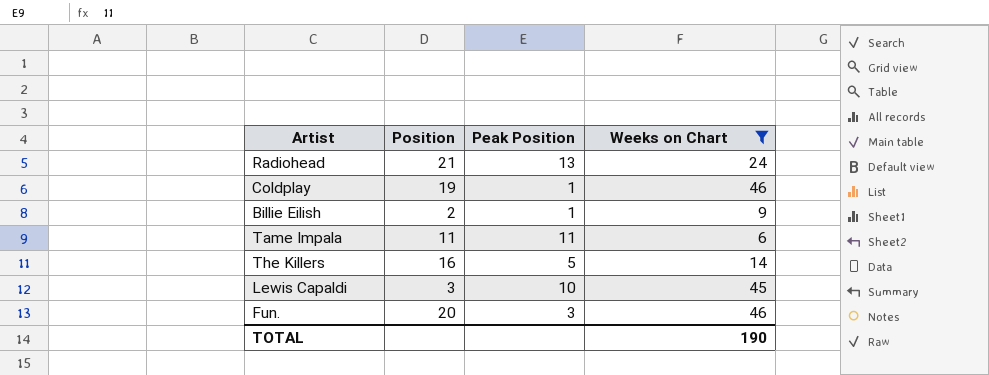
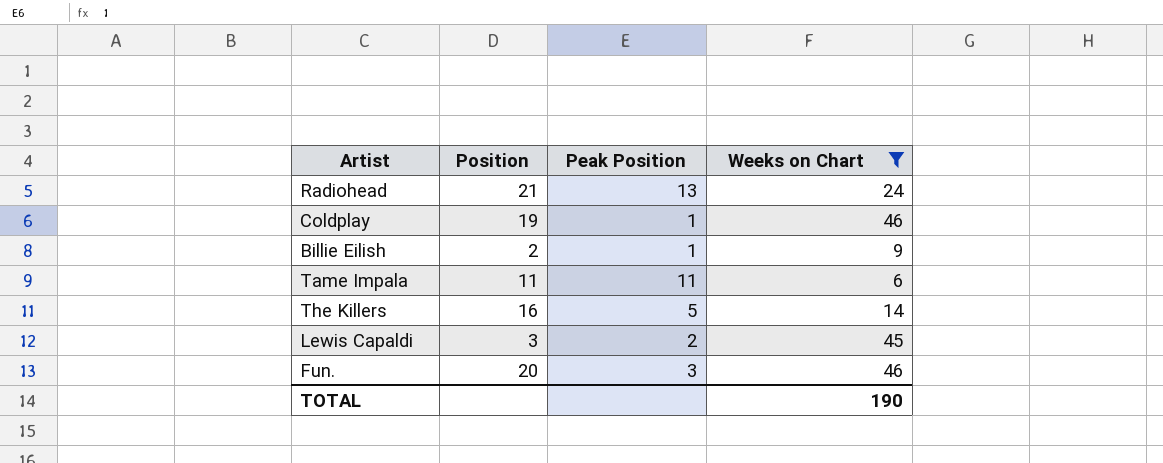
Lewis Capaldi | Peak Position: 10 -> 2

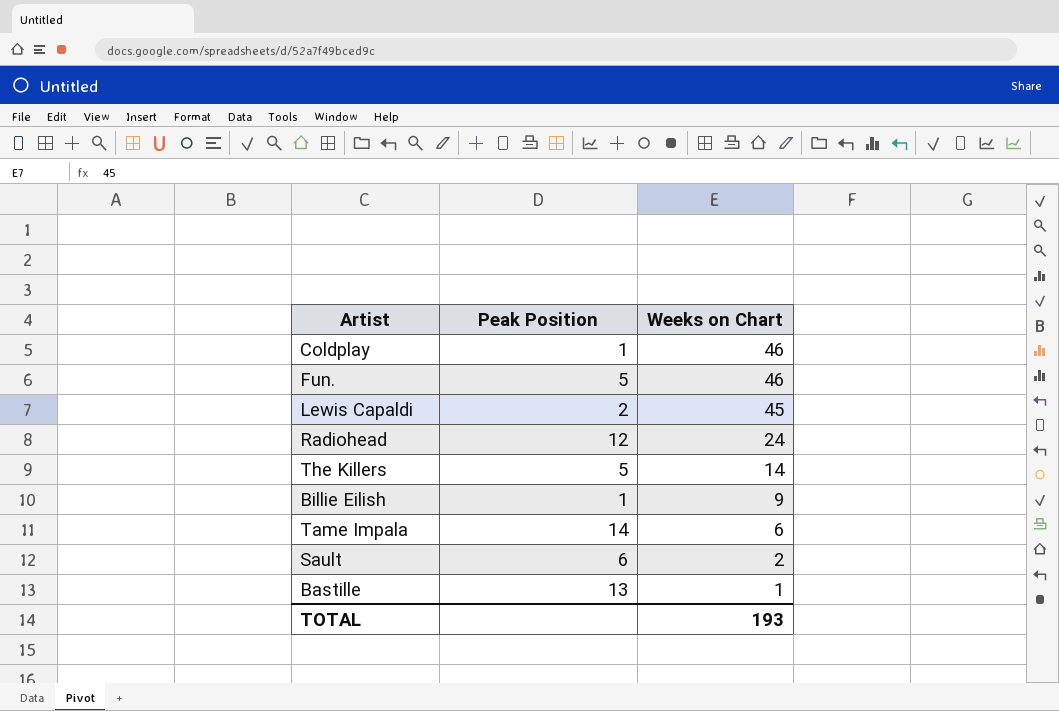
filter: Weeks on Chart >= 6 -> none
row order: none -> Weeks on Chart descending
column Position | position: 2 -> none
Fun. | Peak Position: 3 -> 5
Radiohead | Peak Position: 13 -> 12
Tame Impala | Peak Position: 11 -> 14
TOTAL | Weeks on Chart: 190 -> 193

